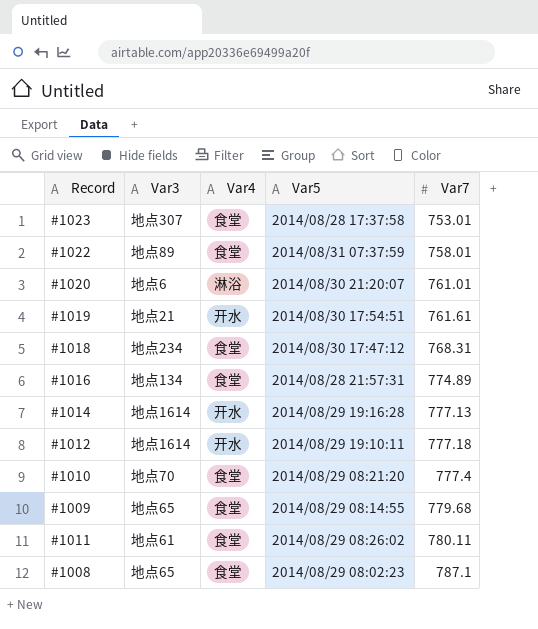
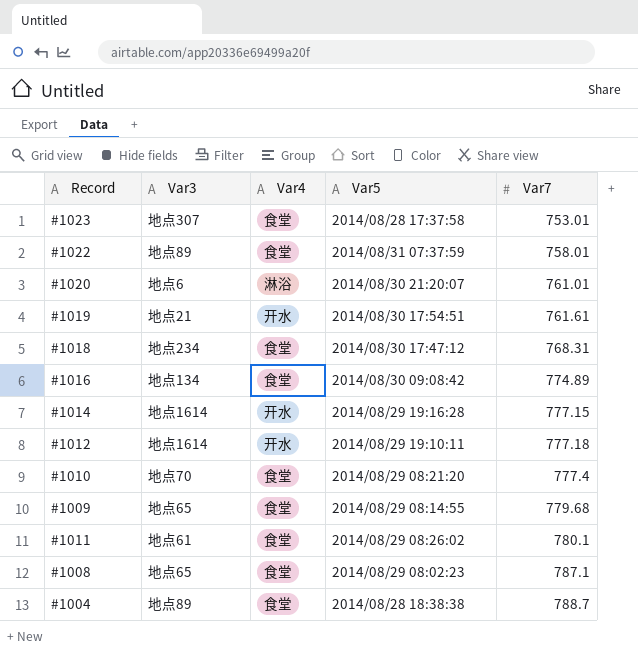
#1016 | Var5: 2014/08/28 21:57:31 -> 2014/08/30 09:08:42
#1014 | Var7: 777.13 -> 777.15
#1011 | Var7: 780.11 -> 780.1
row #1004: none -> 地点89 | 食堂 | 2014/08/28 18:38:38 | 788.7

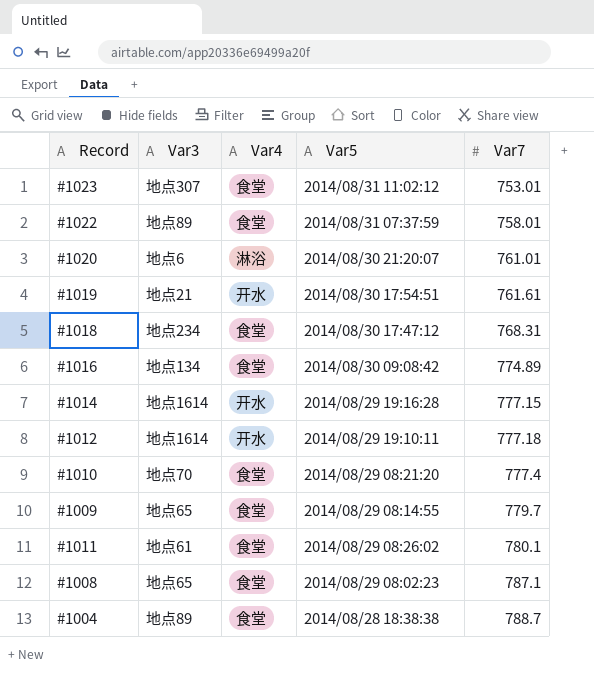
#1023 | Var5: 2014/08/28 17:37:58 -> 2014/08/31 11:02:12
#1009 | Var7: 779.68 -> 779.7

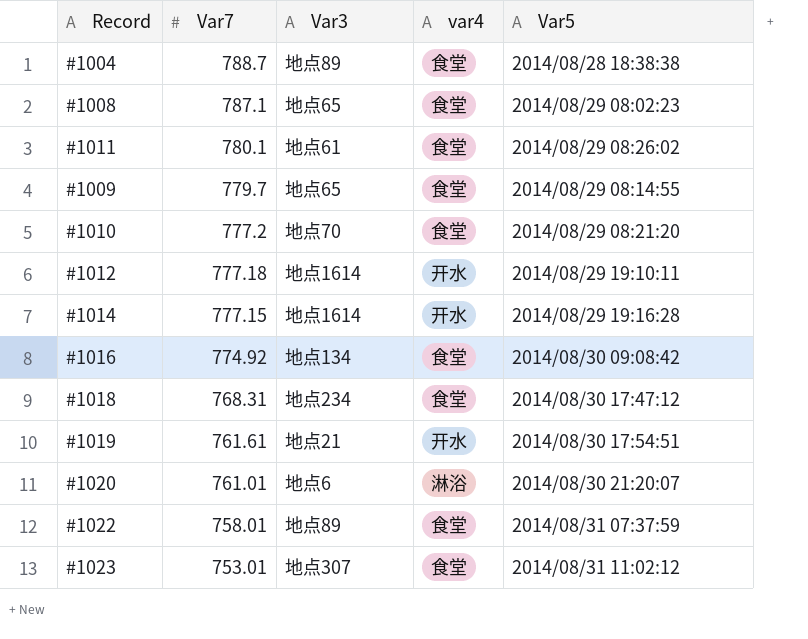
row order: Var7 ascending -> Var7 descending
column Var7 | position: 5 -> 2
column name: Var4 -> var4
#1010 | Var7: 777.4 -> 777.2
#1016 | Var7: 774.89 -> 774.92

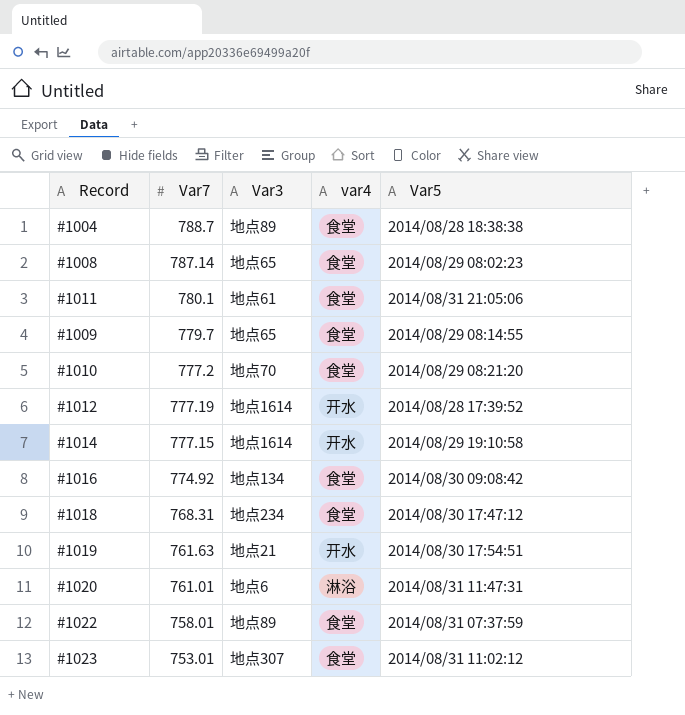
#1008 | Var7: 787.1 -> 787.14
#1011 | Var5: 2014/08/29 08:26:02 -> 2014/08/31 21:05:06
#1012 | Var7: 777.18 -> 777.19
#1012 | Var5: 2014/08/29 19:10:11 -> 2014/08/28 17:39:52
#1014 | Var5: 2014/08/29 19:16:28 -> 2014/08/29 19:10:58
#1019 | Var7: 761.61 -> 761.63
#1020 | Var5: 2014/08/30 21:20:07 -> 2014/08/31 11:47:31

